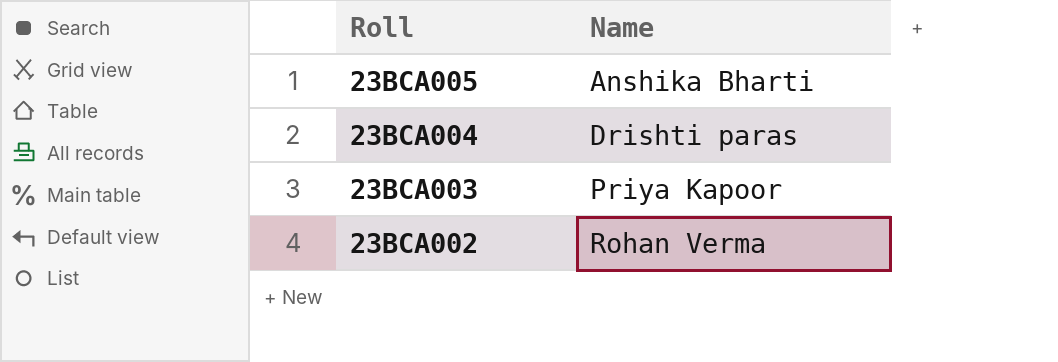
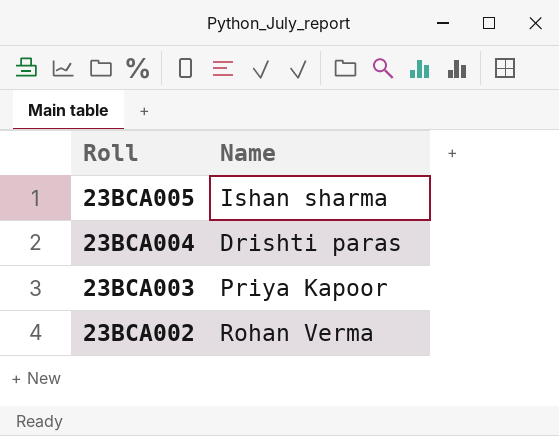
23BCA005 | Name: Anshika Bharti -> Ishan sharma

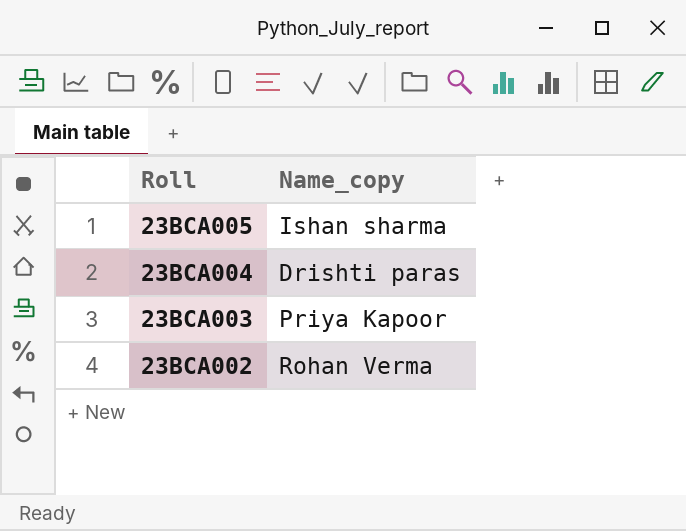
column name: Name -> Name_copy

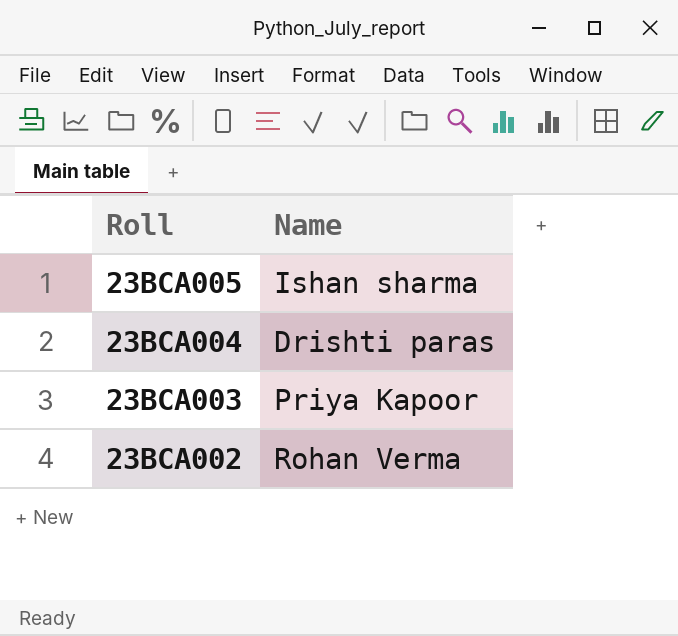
column name: Name_copy -> Name

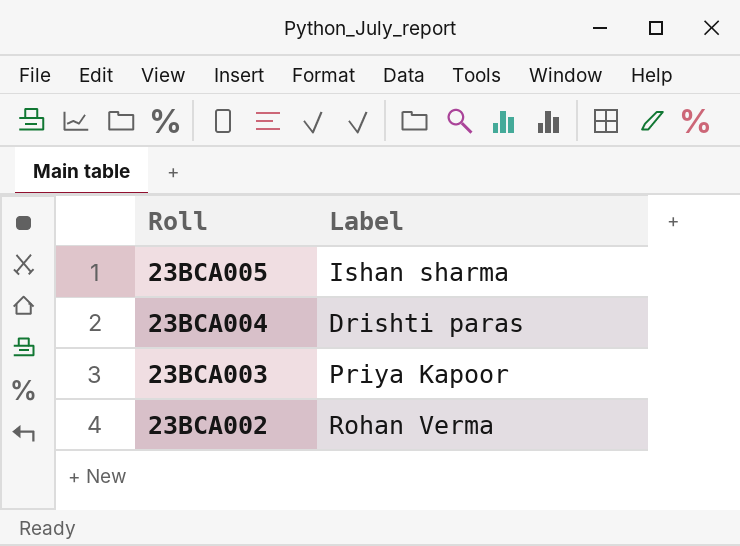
column name: Name -> Label

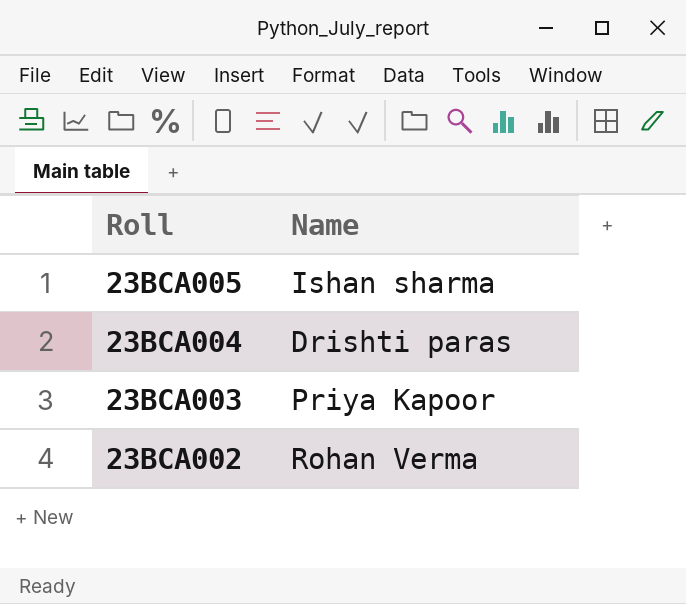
column name: Label -> Name

